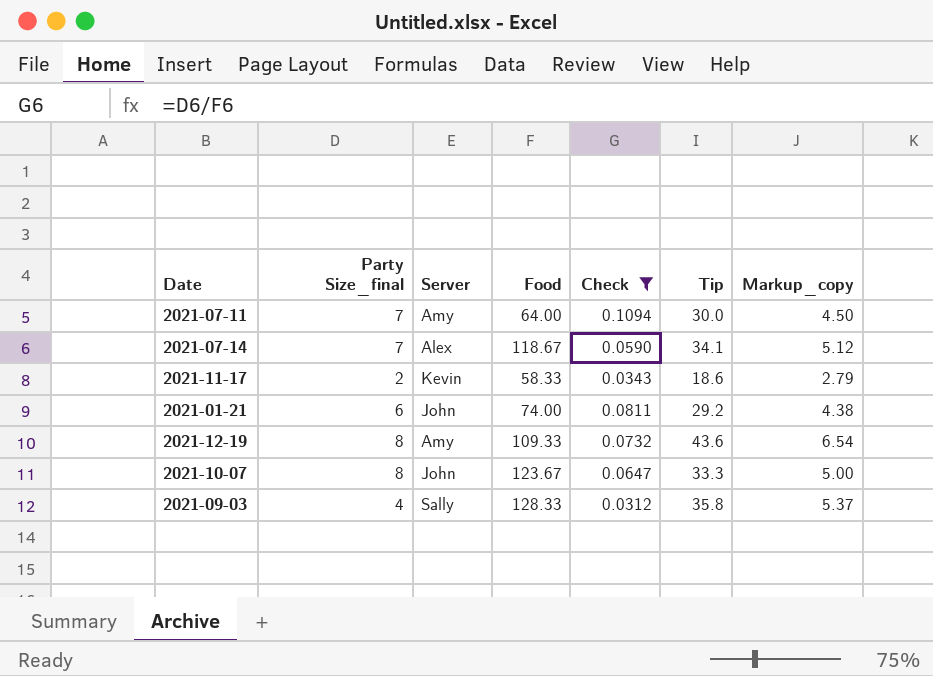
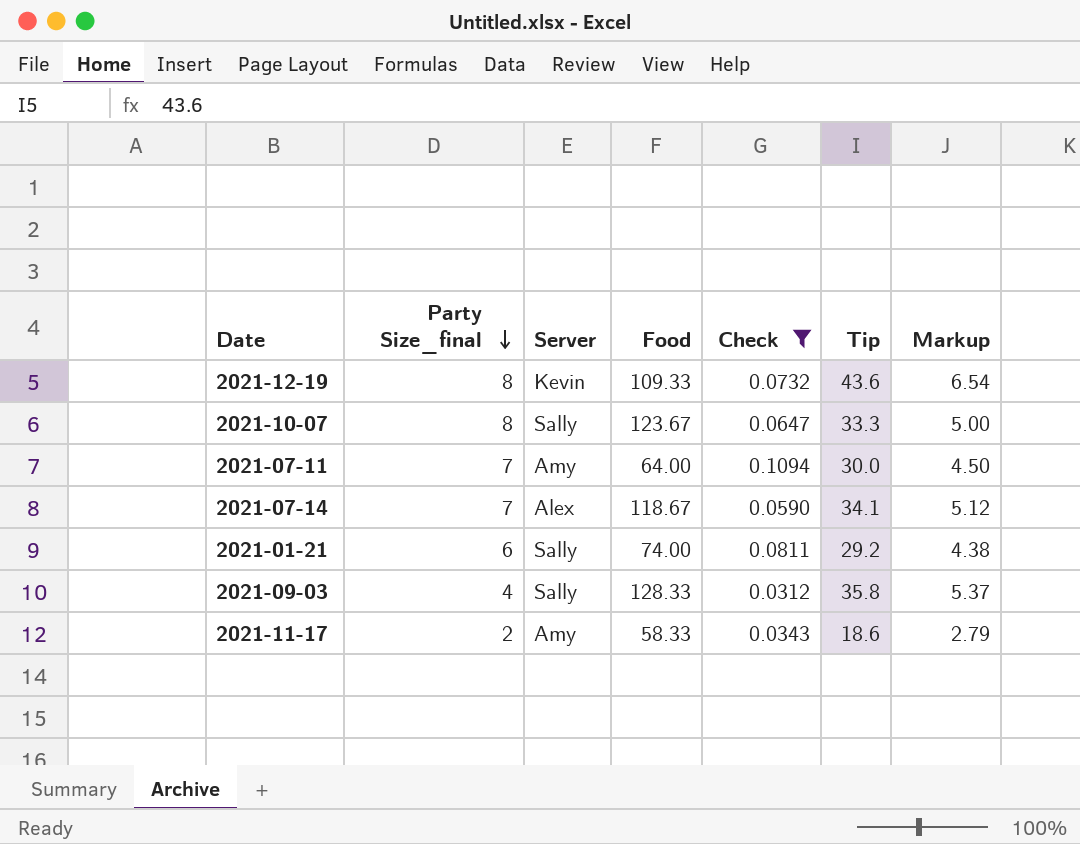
row order: none -> Party Size_final descending
column name: Markup_copy -> Markup
2021-12-19 | Server: Amy -> Kevin
2021-10-07 | Server: John -> Sally
2021-01-21 | Server: John -> Sally
2021-11-17 | Server: Kevin -> Amy

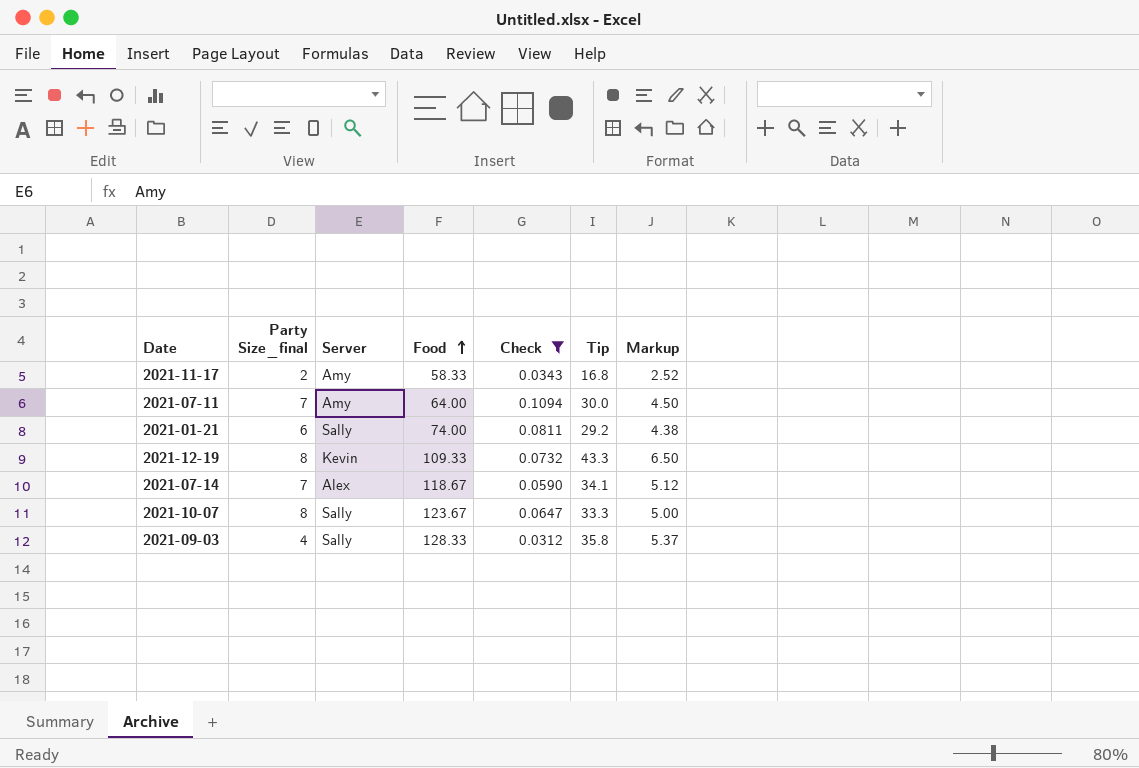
row order: Party Size_final descending -> Food ascending
2021-11-17 | Tip: 18.6 -> 16.8
2021-11-17 | Markup: 2.79 -> 2.52
2021-12-19 | Tip: 43.6 -> 43.3
2021-12-19 | Markup: 6.54 -> 6.50

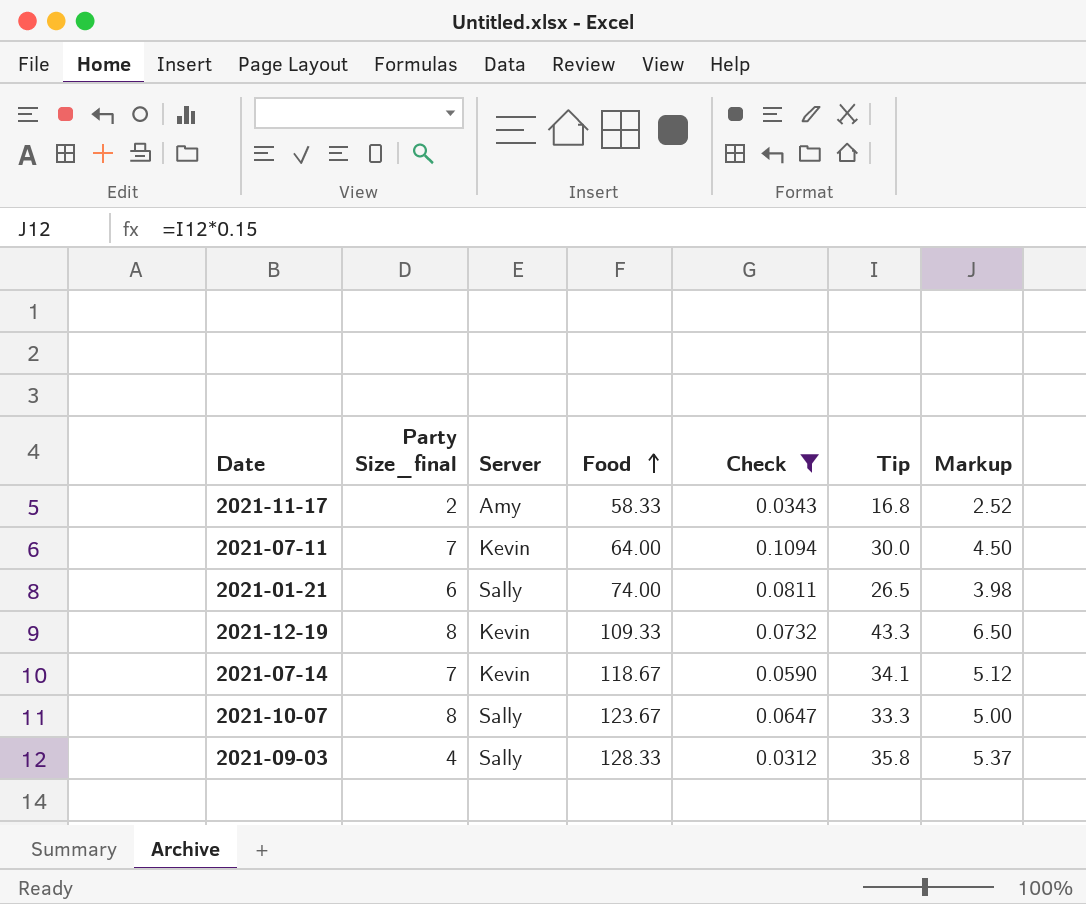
2021-07-11 | Server: Amy -> Kevin
2021-01-21 | Tip: 29.2 -> 26.5
2021-01-21 | Markup: 4.38 -> 3.98
2021-07-14 | Server: Alex -> Kevin

